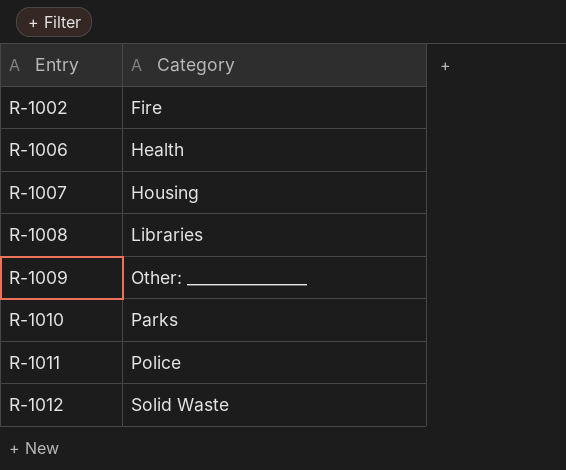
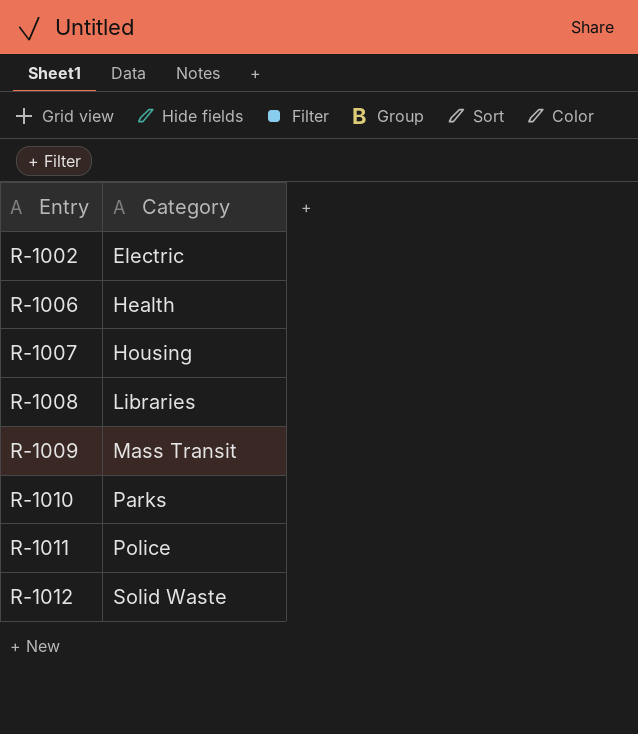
R-1002 | Category: Fire -> Electric
R-1009 | Category: Other: _______________ -> Mass Transit

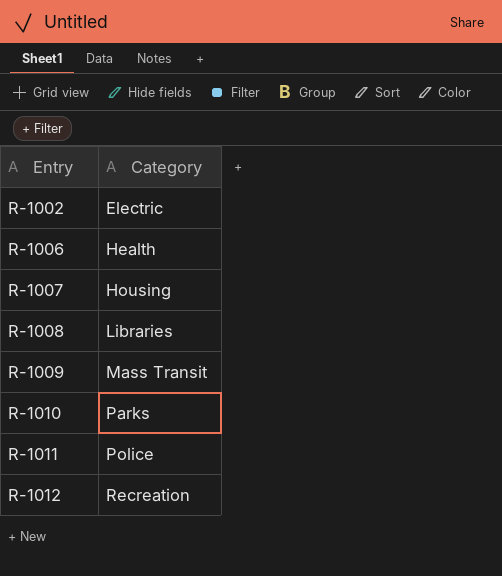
R-1012 | Category: Solid Waste -> Recreation

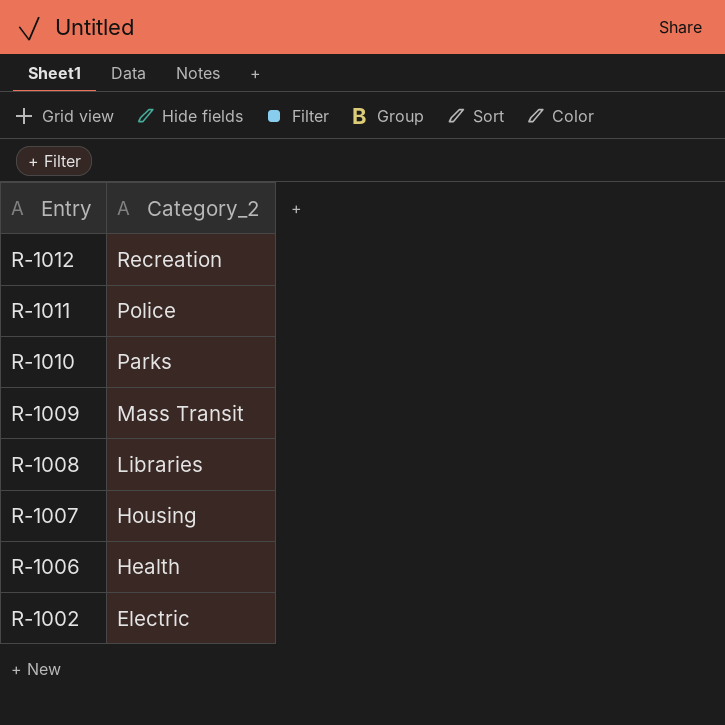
row order: Entry ascending -> Entry descending
column name: Category -> Category_2

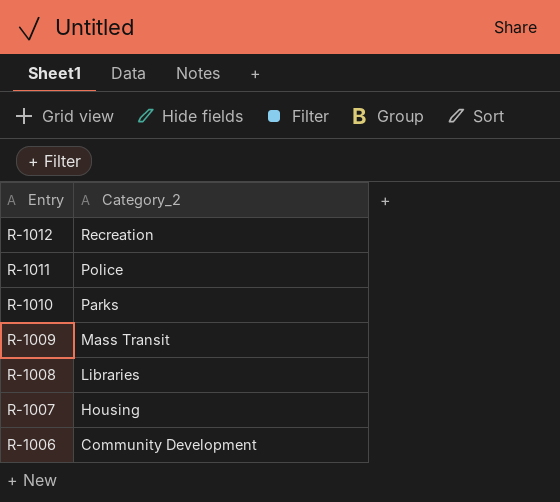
row R-1002: Electric -> none
R-1006 | Category_2: Health -> Community Development

